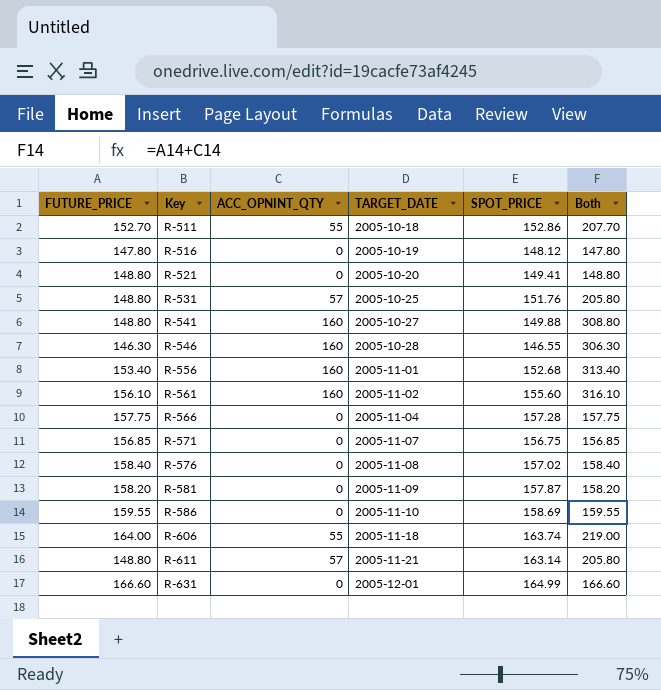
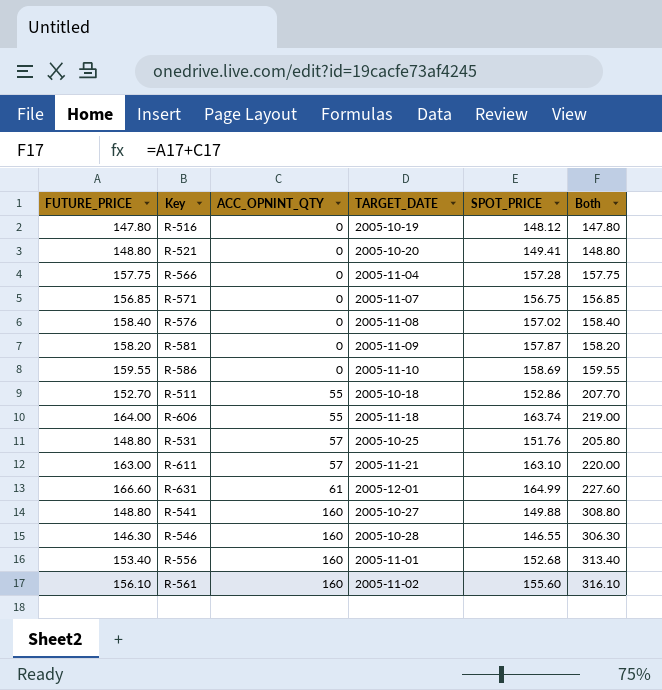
row order: Key ascending -> ACC_OPNINT_QTY ascending
R-611 | FUTURE_PRICE: 148.80 -> 163.00
R-611 | SPOT_PRICE: 163.14 -> 163.10
R-611 | Both: 205.80 -> 220.00
R-631 | ACC_OPNINT_QTY: 0 -> 61
R-631 | Both: 166.60 -> 227.60

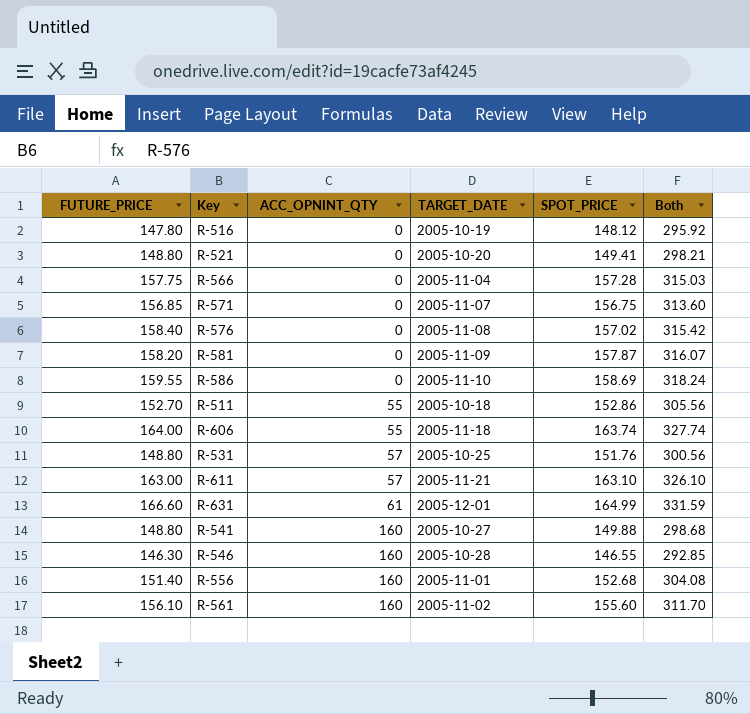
column Both | formula: [FUTURE_PRICE] + [ACC_OPNINT_QTY] -> [FUTURE_PRICE] + [SPOT_PRICE]
R-556 | FUTURE_PRICE: 153.40 -> 151.40

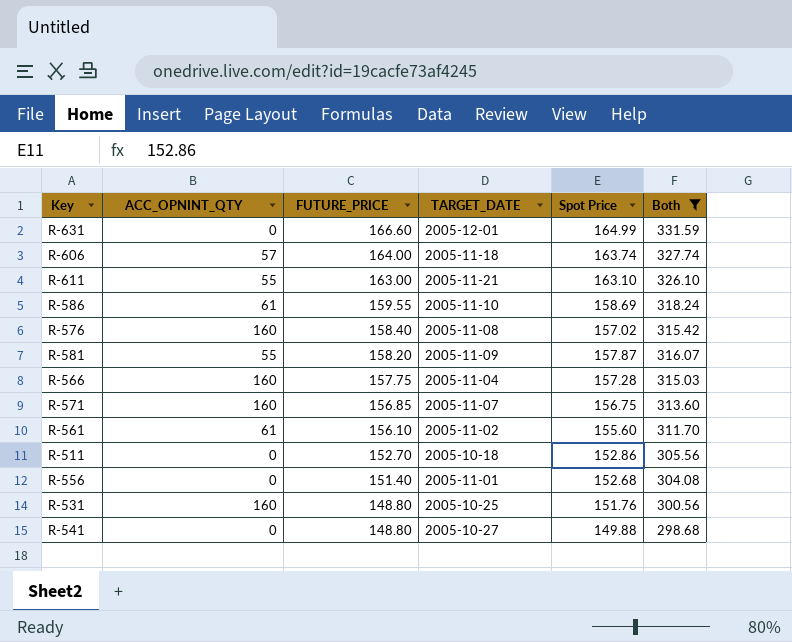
filter: none -> Both >= 298.68
row order: ACC_OPNINT_QTY ascending -> FUTURE_PRICE descending
column FUTURE_PRICE | position: 1 -> 3
column name: SPOT_PRICE -> Spot Price
R-631 | ACC_OPNINT_QTY: 61 -> 0
R-606 | ACC_OPNINT_QTY: 55 -> 57
R-611 | ACC_OPNINT_QTY: 57 -> 55
R-586 | ACC_OPNINT_QTY: 0 -> 61
R-576 | ACC_OPNINT_QTY: 0 -> 160
R-581 | ACC_OPNINT_QTY: 0 -> 55
R-566 | ACC_OPNINT_QTY: 0 -> 160
R-571 | ACC_OPNINT_QTY: 0 -> 160
R-561 | ACC_OPNINT_QTY: 160 -> 61
R-511 | ACC_OPNINT_QTY: 55 -> 0
R-556 | ACC_OPNINT_QTY: 160 -> 0
R-531 | ACC_OPNINT_QTY: 57 -> 160
R-541 | ACC_OPNINT_QTY: 160 -> 0

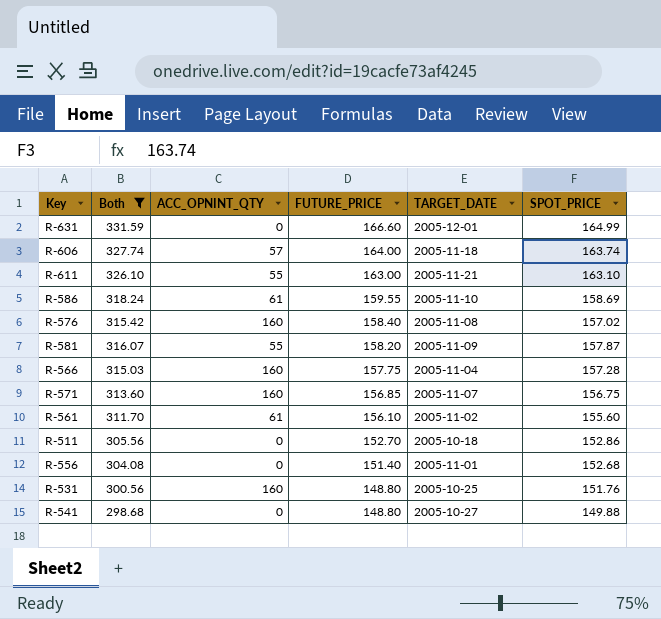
column Both | position: 6 -> 2
column name: Spot Price -> SPOT_PRICE

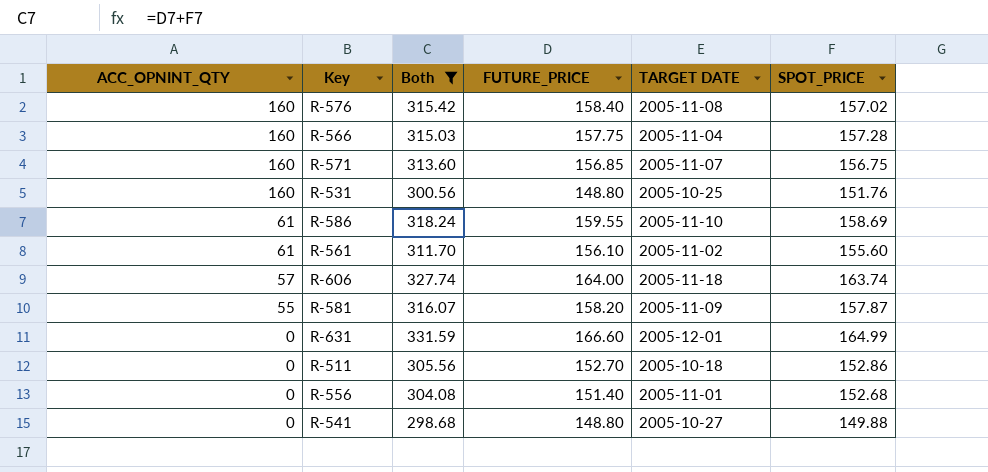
row order: FUTURE_PRICE descending -> ACC_OPNINT_QTY descending
column ACC_OPNINT_QTY | position: 3 -> 1
column name: TARGET_DATE -> TARGET DATE
row R-611: 326.10 | 55 | 163.00 | 2005-11-21 | 163.10 -> none

